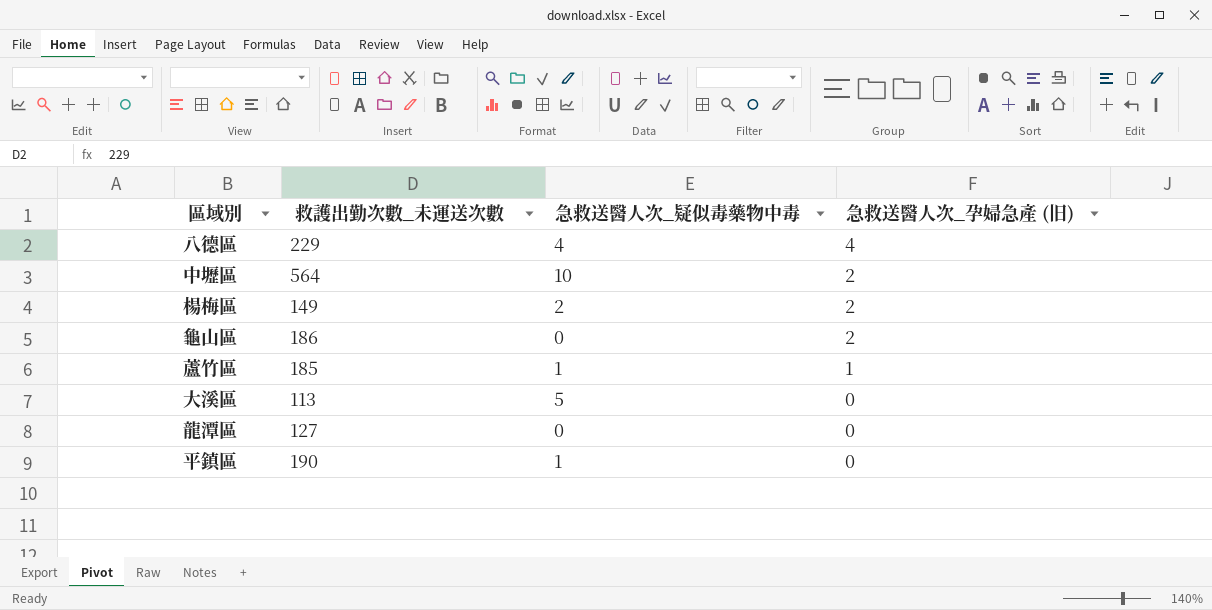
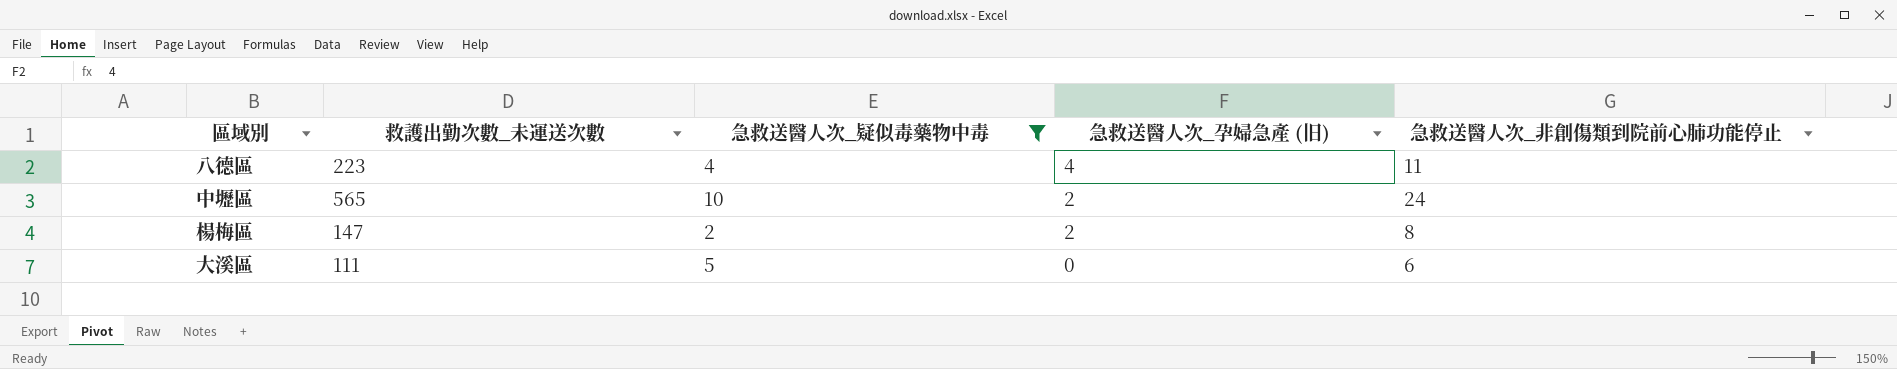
filter: none -> 急救送醫人次_疑似毒藥物中毒 >= 2
column 急救送醫人次_非創傷類到院前心肺功能停止 | position: none -> 5
八德區 | 救護出勤次數_未運送次數: 229 -> 223
中壢區 | 救護出勤次數_未運送次數: 564 -> 565
楊梅區 | 救護出勤次數_未運送次數: 149 -> 147
大溪區 | 救護出勤次數_未運送次數: 113 -> 111

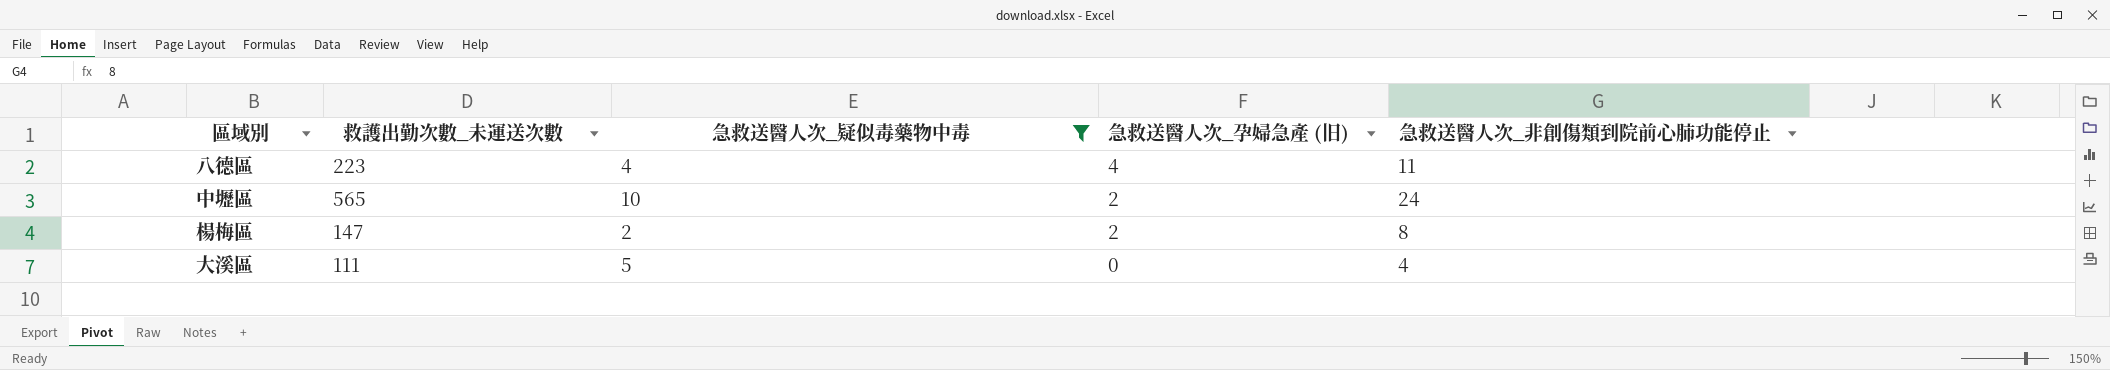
大溪區 | 急救送醫人次_非創傷類到院前心肺功能停止: 6 -> 4

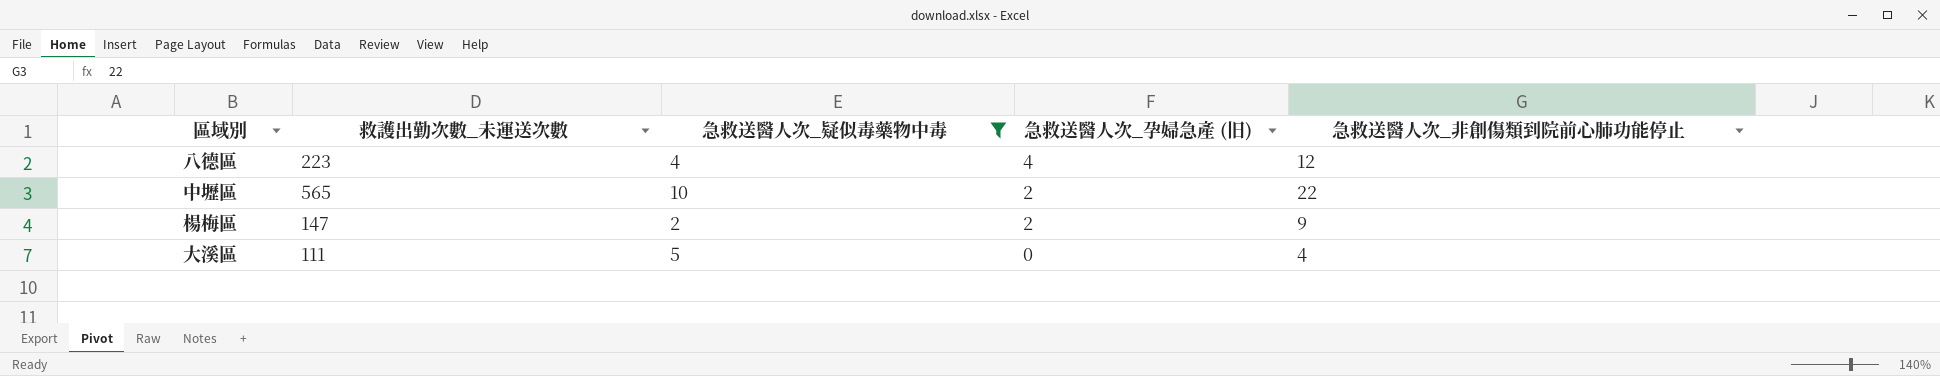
八德區 | 急救送醫人次_非創傷類到院前心肺功能停止: 11 -> 12
中壢區 | 急救送醫人次_非創傷類到院前心肺功能停止: 24 -> 22
楊梅區 | 急救送醫人次_非創傷類到院前心肺功能停止: 8 -> 9

